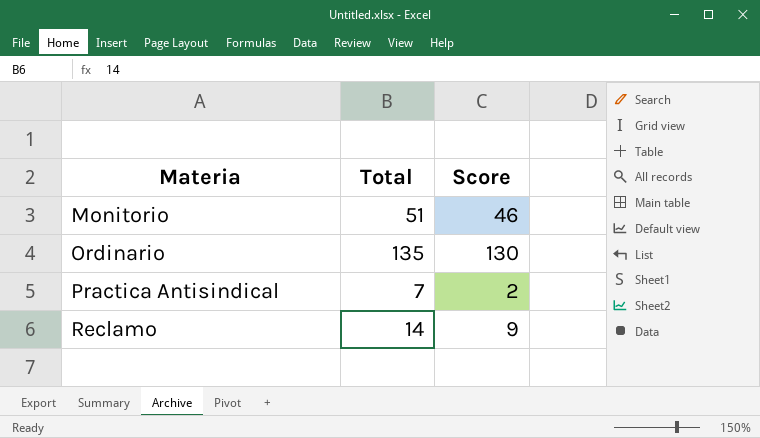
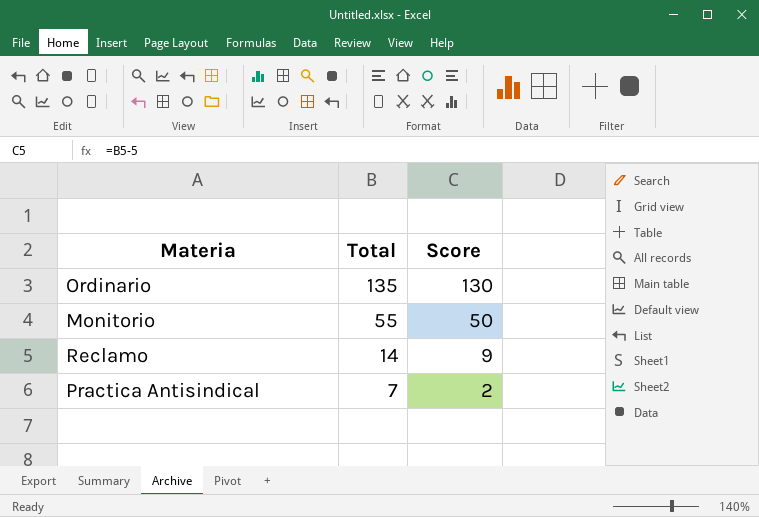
row order: Materia ascending -> Total descending
Monitorio | Total: 51 -> 55
Monitorio | Score: 46 -> 50

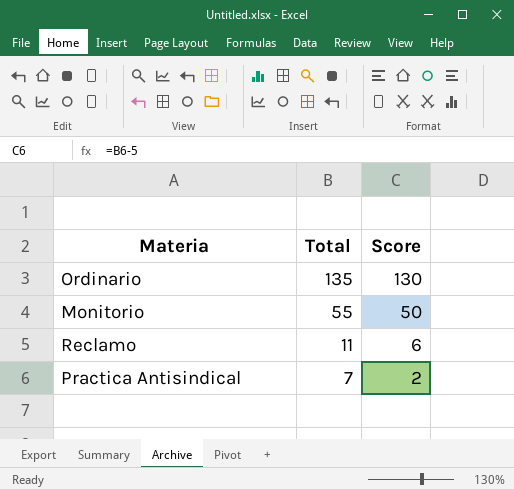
Reclamo | Total: 14 -> 11
Reclamo | Score: 9 -> 6

